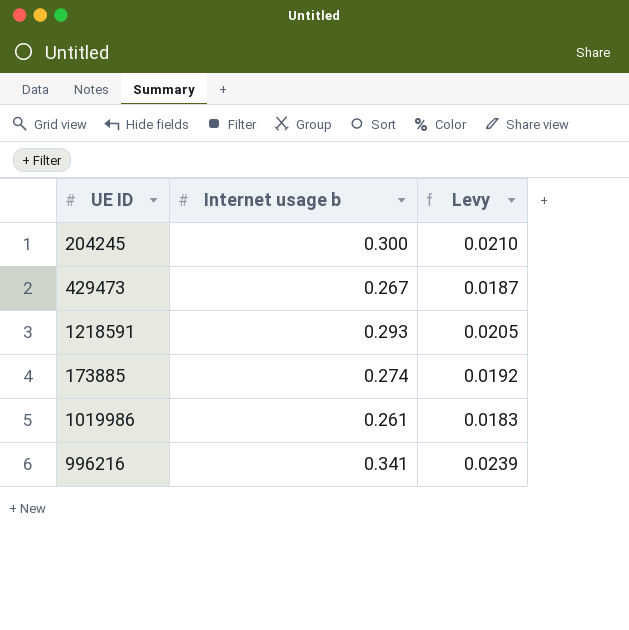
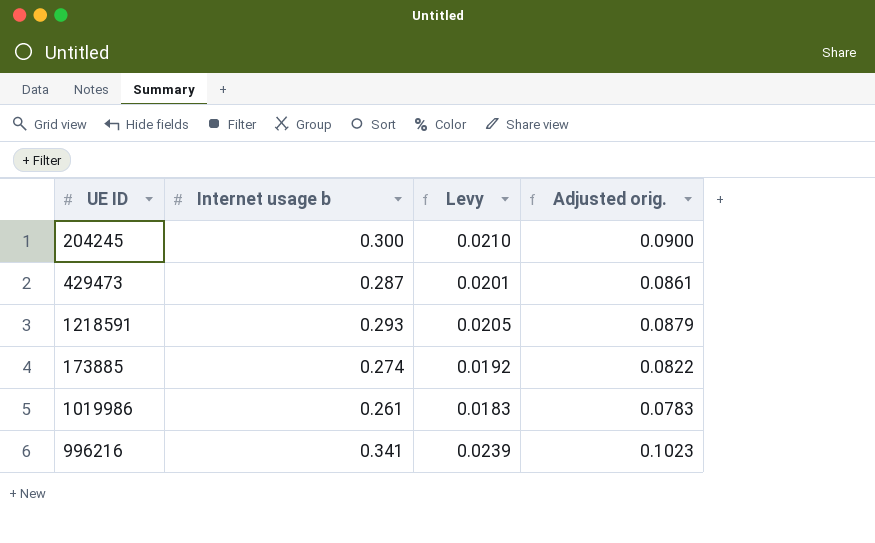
column Adjusted orig. | formula: none -> [Internet usage b] * 0.3
429473 | Internet usage b: 0.267 -> 0.287
429473 | Levy: 0.0187 -> 0.0201

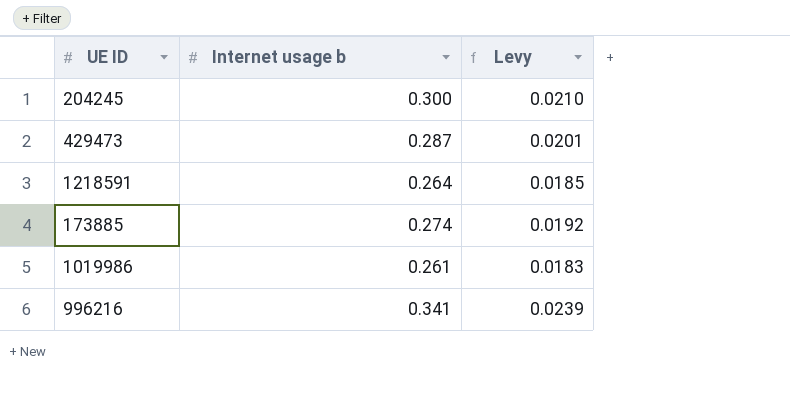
column Adjusted orig. | formula: [Internet usage b] * 0.3 -> none
1218591 | Internet usage b: 0.293 -> 0.264
1218591 | Levy: 0.0205 -> 0.0185

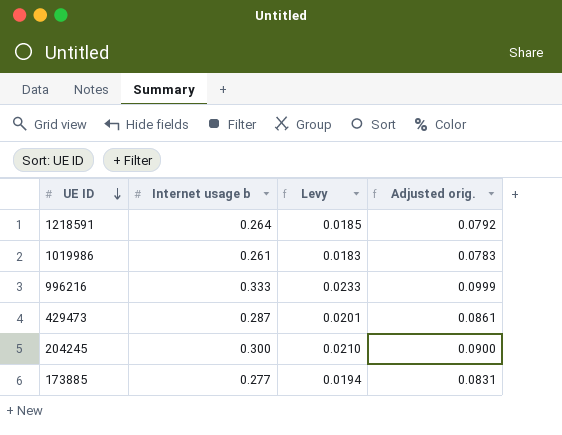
row order: none -> UE ID descending
column Adjusted orig. | formula: none -> [Internet usage b] * 0.3
996216 | Internet usage b: 0.341 -> 0.333
996216 | Levy: 0.0239 -> 0.0233
173885 | Internet usage b: 0.274 -> 0.277
173885 | Levy: 0.0192 -> 0.0194

